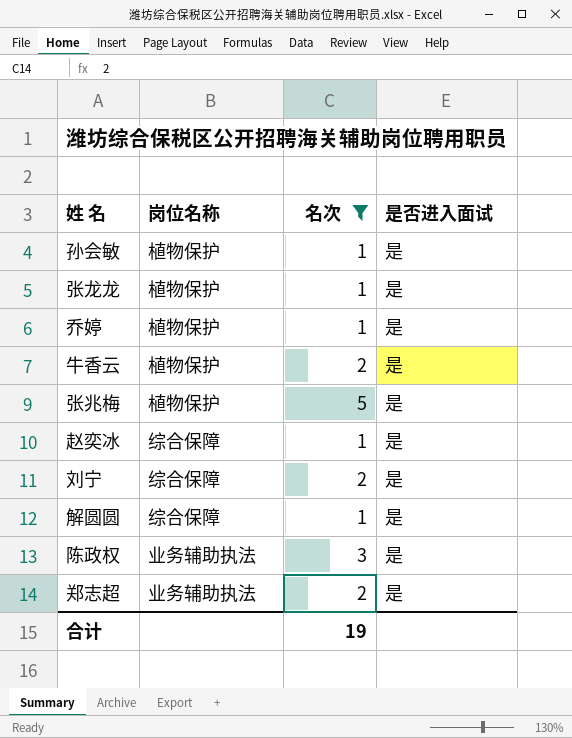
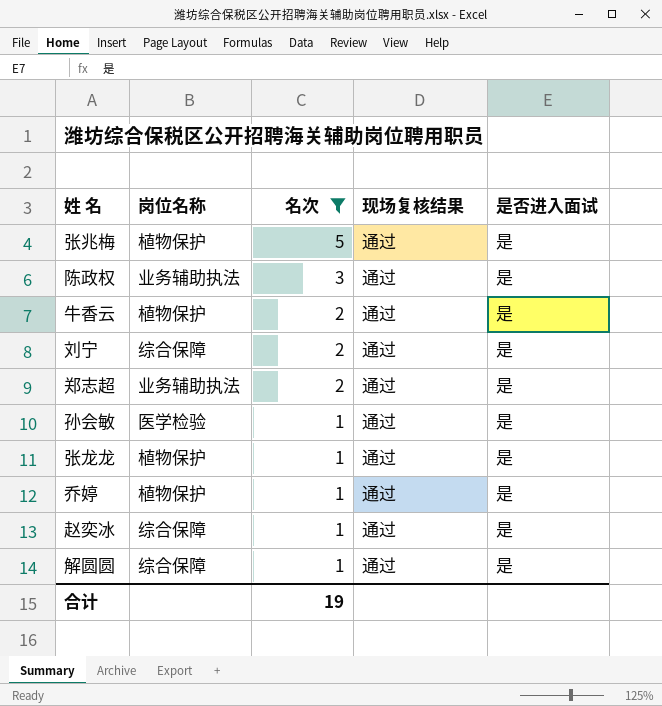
row order: none -> 名次 descending
column 现场复核结果 | position: none -> 4
孙会敏 | 岗位名称: 植物保护 -> 医学检验

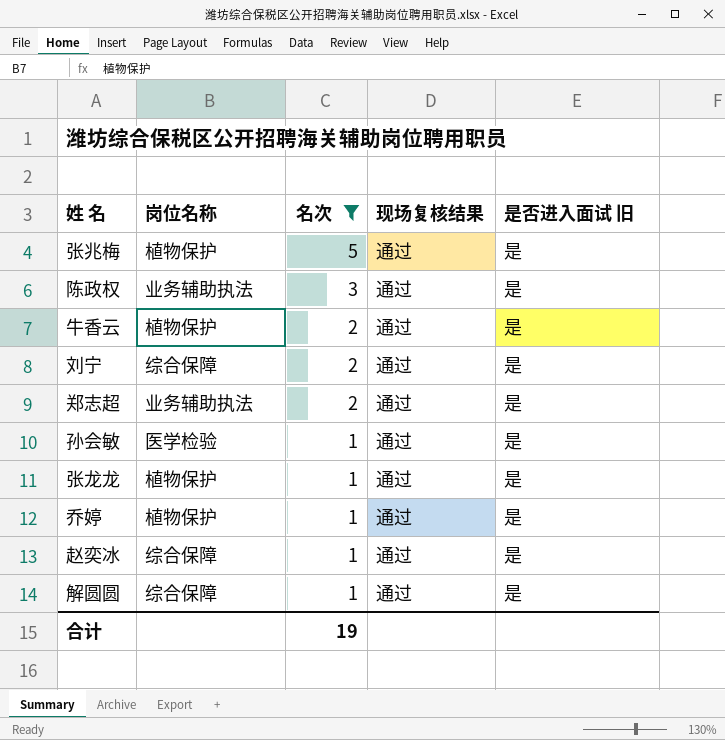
column name: 是否进入面试 -> 是否进入面试 旧

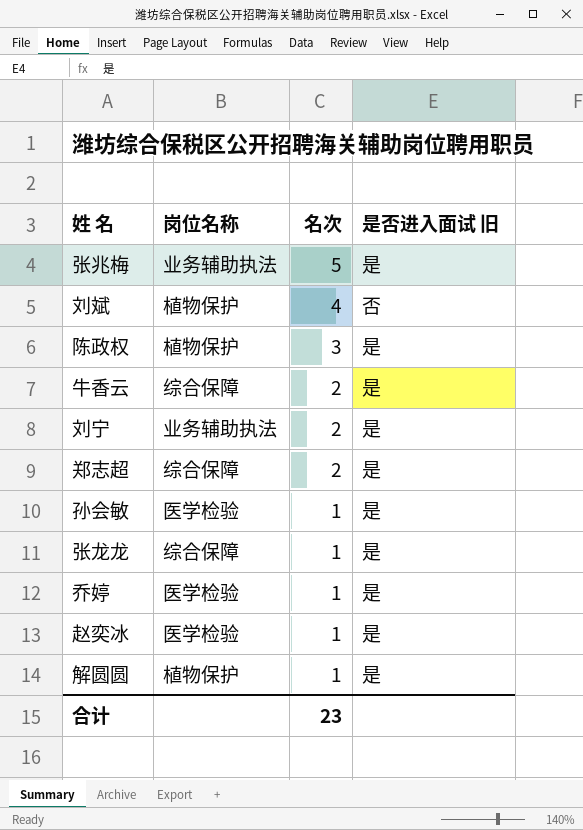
filter: 名次 != 4 -> none
column 现场复核结果 | position: 4 -> none
张兆梅 | 岗位名称: 植物保护 -> 业务辅助执法
陈政权 | 岗位名称: 业务辅助执法 -> 植物保护
牛香云 | 岗位名称: 植物保护 -> 综合保障
刘宁 | 岗位名称: 综合保障 -> 业务辅助执法
郑志超 | 岗位名称: 业务辅助执法 -> 综合保障
张龙龙 | 岗位名称: 植物保护 -> 综合保障
乔婷 | 岗位名称: 植物保护 -> 医学检验
赵奕冰 | 岗位名称: 综合保障 -> 医学检验
解圆圆 | 岗位名称: 综合保障 -> 植物保护
合计 | 名次: 19 -> 23

